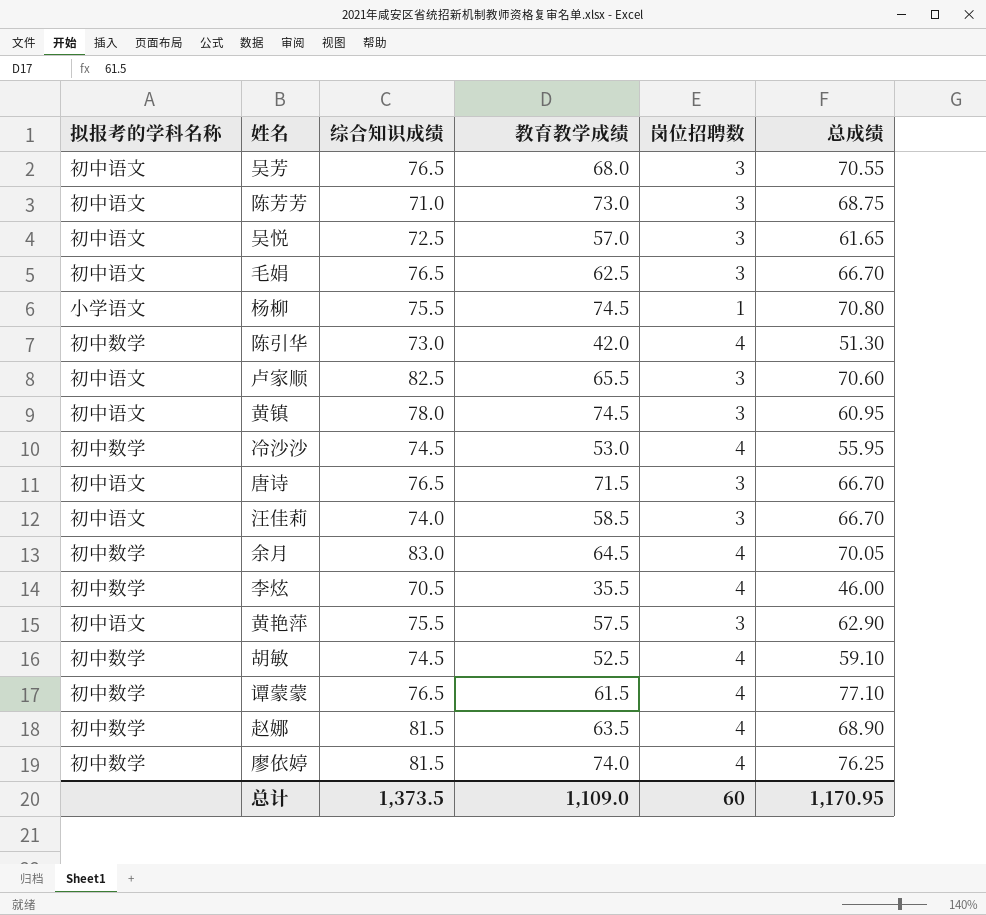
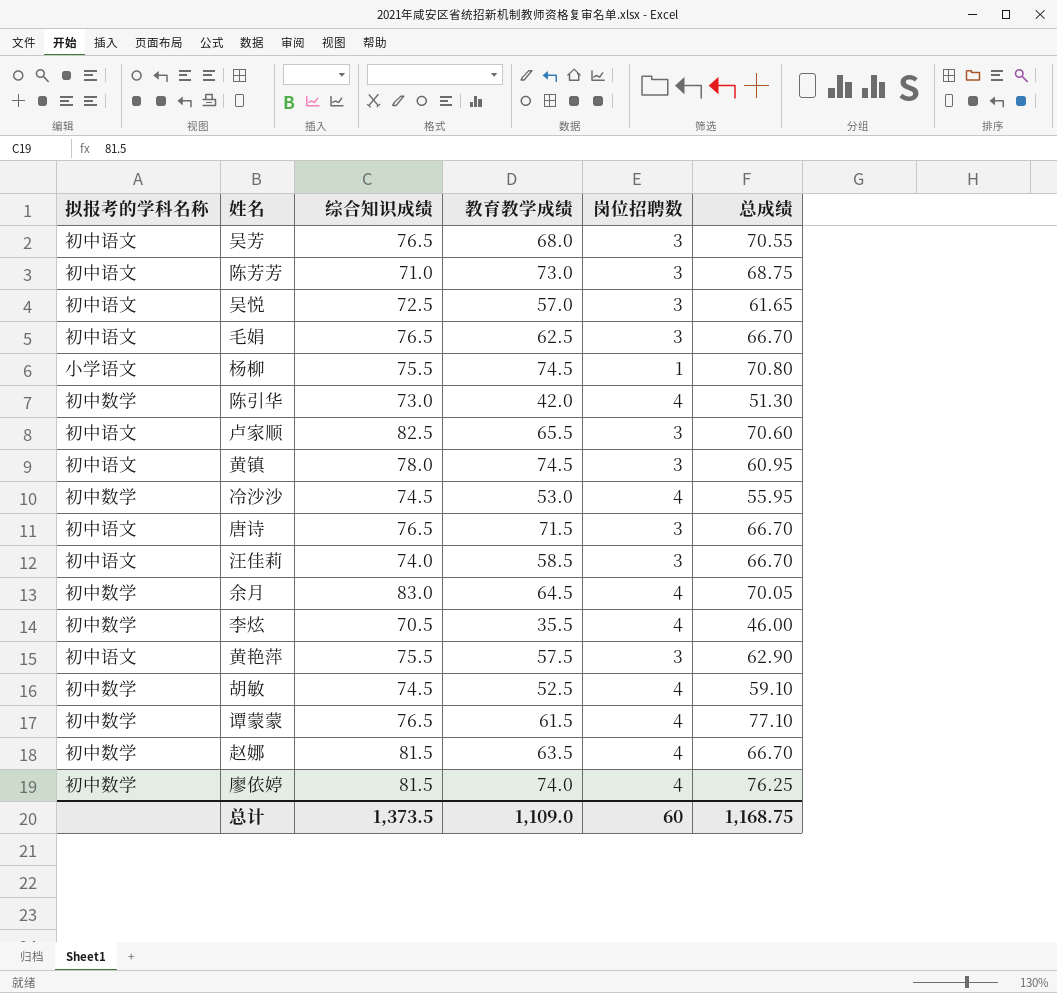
赵娜 | 总成绩: 68.90 -> 66.70
总计 | 总成绩: 1,170.95 -> 1,168.75

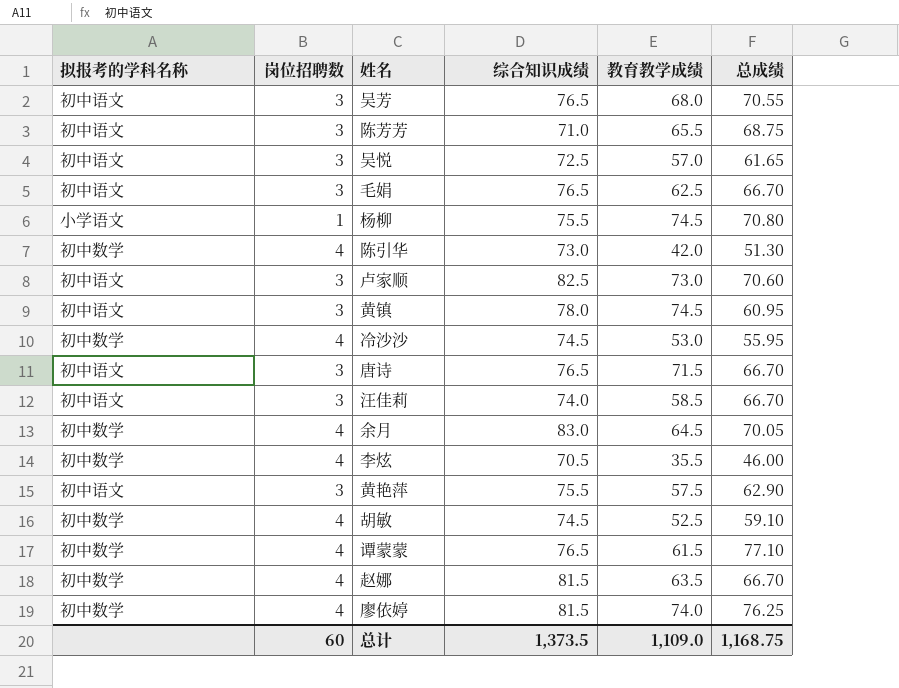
column 岗位招聘数 | position: 5 -> 2
陈芳芳 | 教育教学成绩: 73.0 -> 65.5
卢家顺 | 教育教学成绩: 65.5 -> 73.0

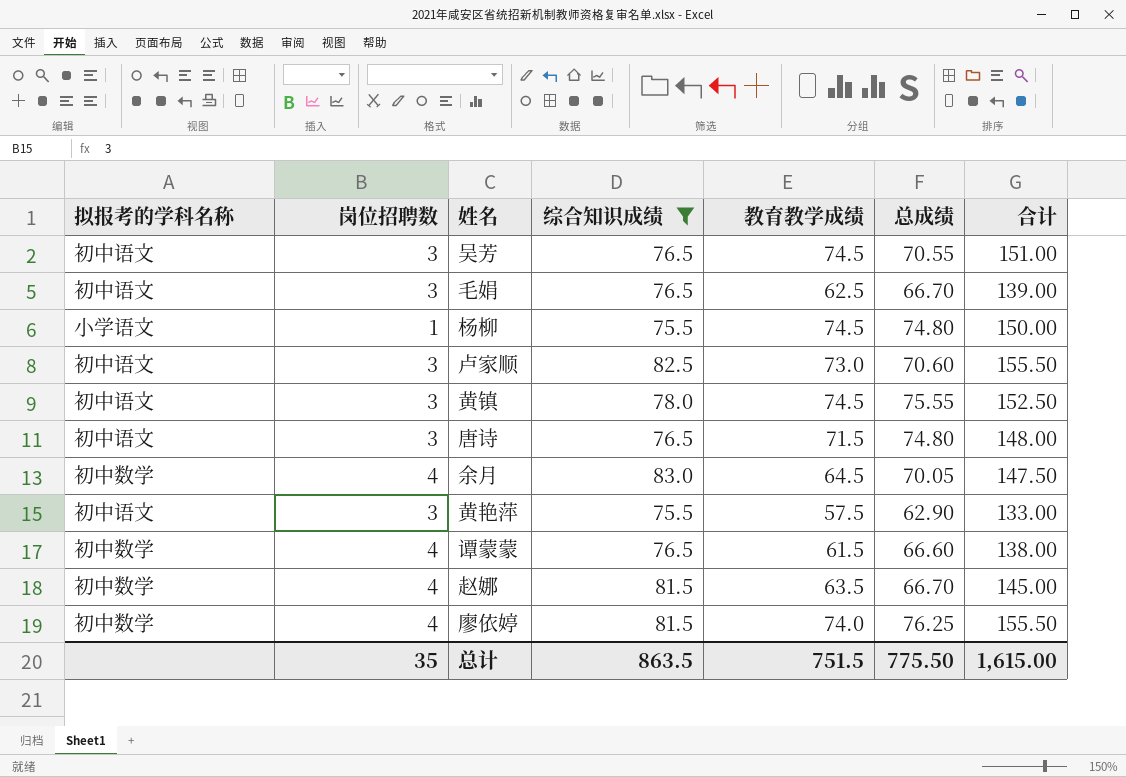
filter: none -> 综合知识成绩 >= 75.5
column 合计 | formula: none -> [综合知识成绩] + [教育教学成绩]
吴芳 | 教育教学成绩: 68.0 -> 74.5
杨柳 | 总成绩: 70.80 -> 74.80
黄镇 | 总成绩: 60.95 -> 75.55
唐诗 | 总成绩: 66.70 -> 74.80
谭蒙蒙 | 总成绩: 77.10 -> 66.60
总计 | 岗位招聘数: 60 -> 35
总计 | 综合知识成绩: 1,373.5 -> 863.5
总计 | 教育教学成绩: 1,109.0 -> 751.5
总计 | 总成绩: 1,168.75 -> 775.50

